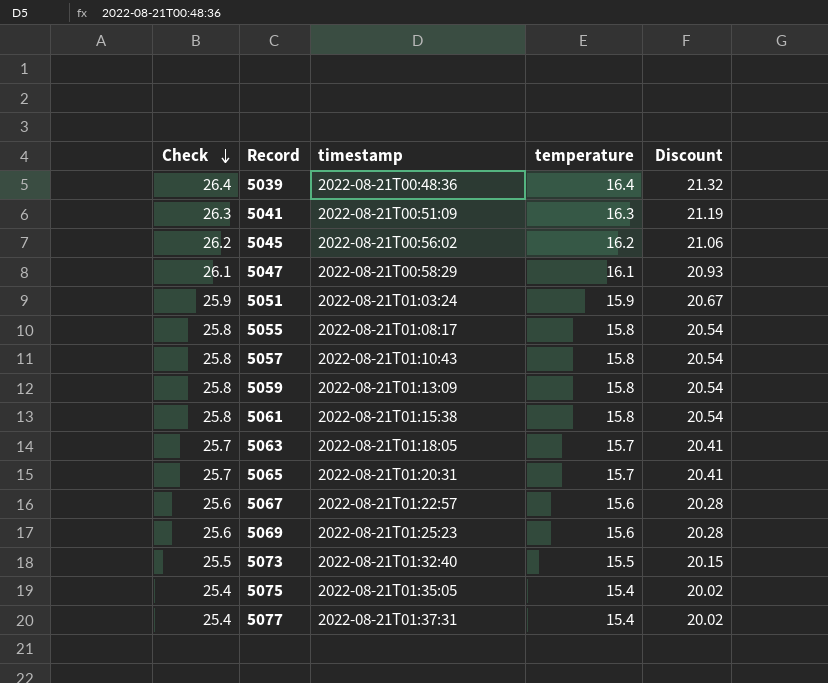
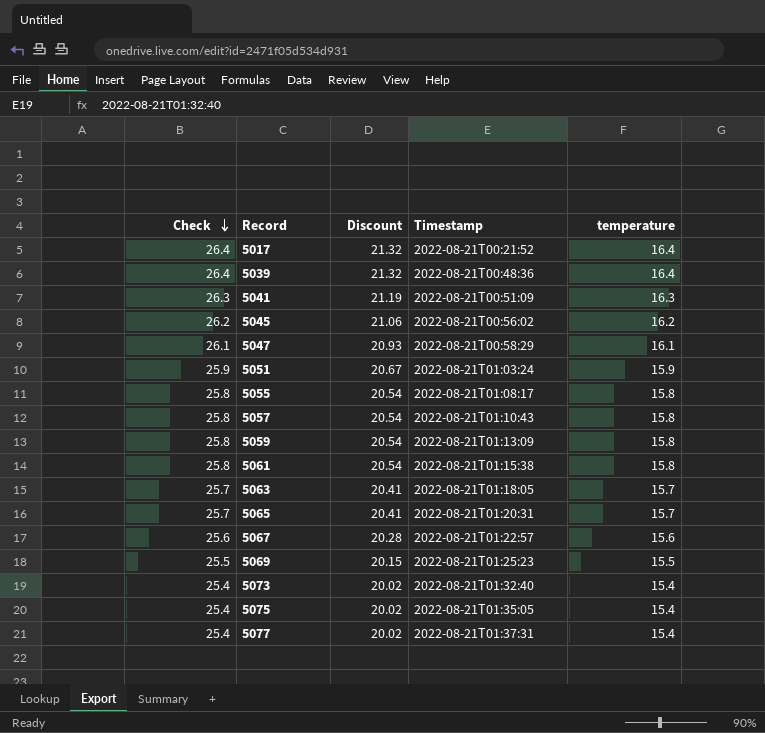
column Discount | position: 5 -> 3
column name: timestamp -> Timestamp
row 5017: none -> 26.4 | 21.32 | 2022-08-21T00:21:52 | 16.4
5069 | Check: 25.6 -> 25.5
5069 | Discount: 20.28 -> 20.15
5069 | temperature: 15.6 -> 15.5
5073 | Check: 25.5 -> 25.4
5073 | Discount: 20.15 -> 20.02
5073 | temperature: 15.5 -> 15.4

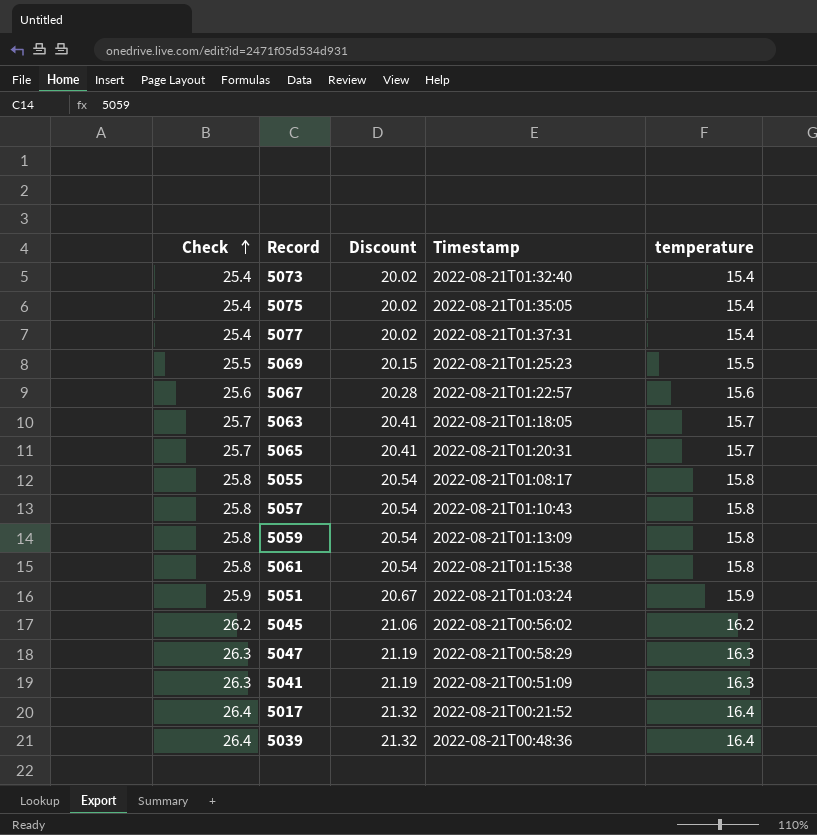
row order: Check descending -> Check ascending
5047 | Check: 26.1 -> 26.3
5047 | Discount: 20.93 -> 21.19
5047 | temperature: 16.1 -> 16.3

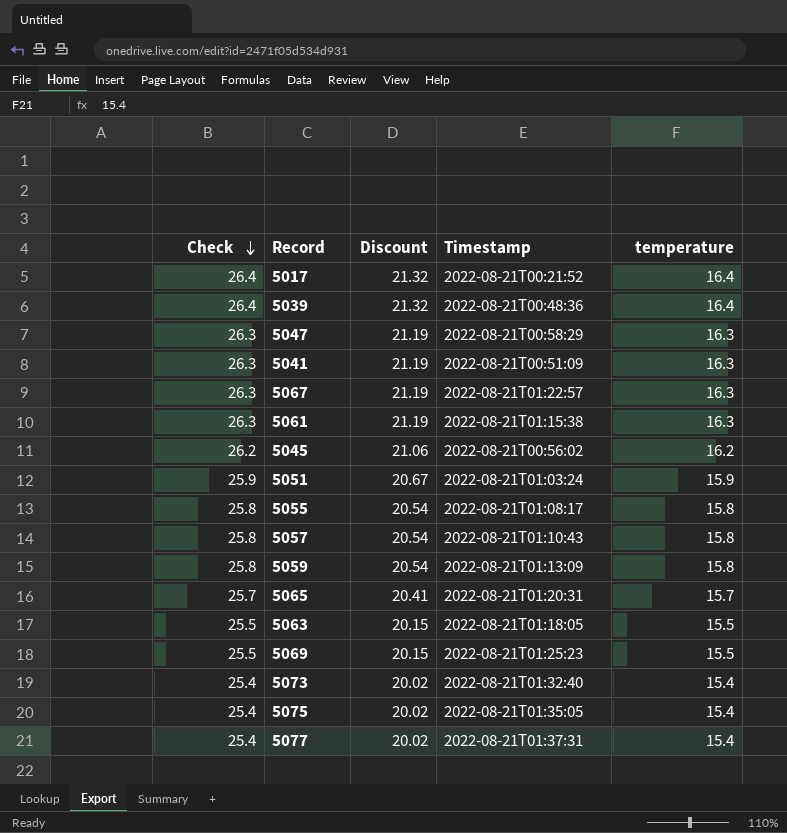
row order: Check ascending -> Check descending
5067 | Check: 25.6 -> 26.3
5067 | Discount: 20.28 -> 21.19
5067 | temperature: 15.6 -> 16.3
5061 | Check: 25.8 -> 26.3
5061 | Discount: 20.54 -> 21.19
5061 | temperature: 15.8 -> 16.3
5063 | Check: 25.7 -> 25.5
5063 | Discount: 20.41 -> 20.15
5063 | temperature: 15.7 -> 15.5

